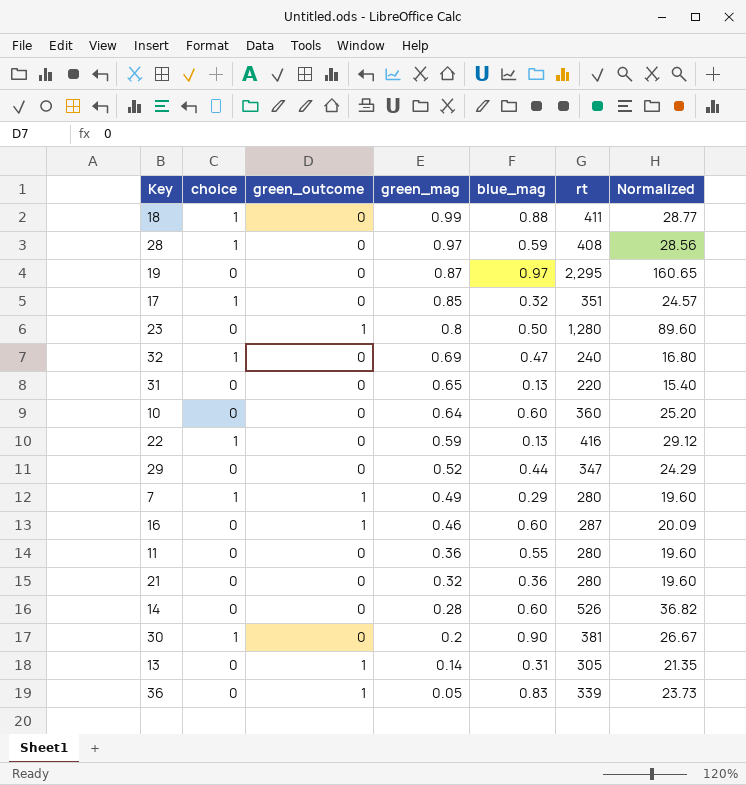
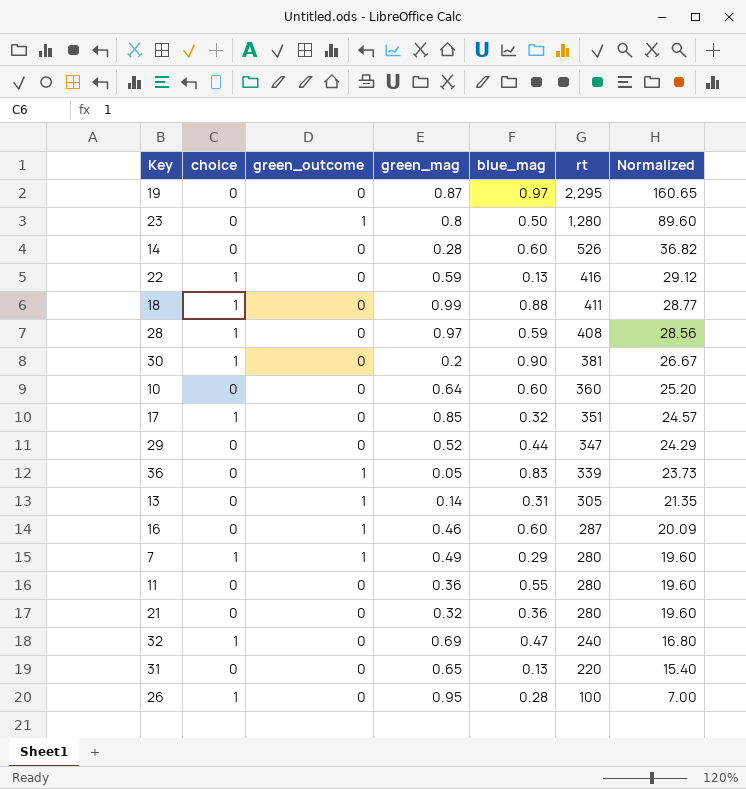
row order: green_mag descending -> rt descending
row 26: none -> 1 | 0 | 0.95 | 0.28 | 100 | 7.00

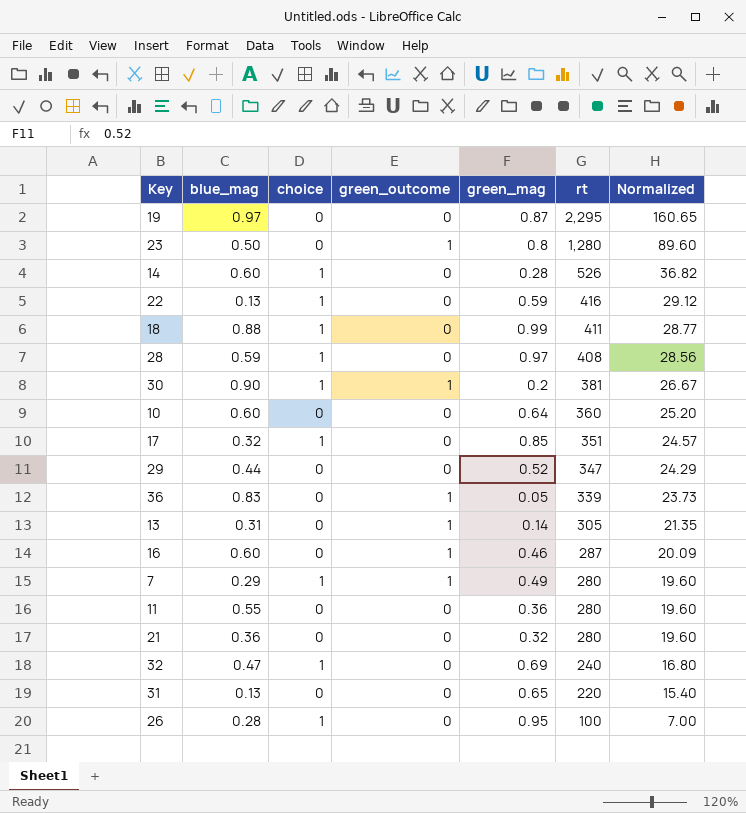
column blue_mag | position: 5 -> 2
14 | choice: 0 -> 1
30 | green_outcome: 0 -> 1

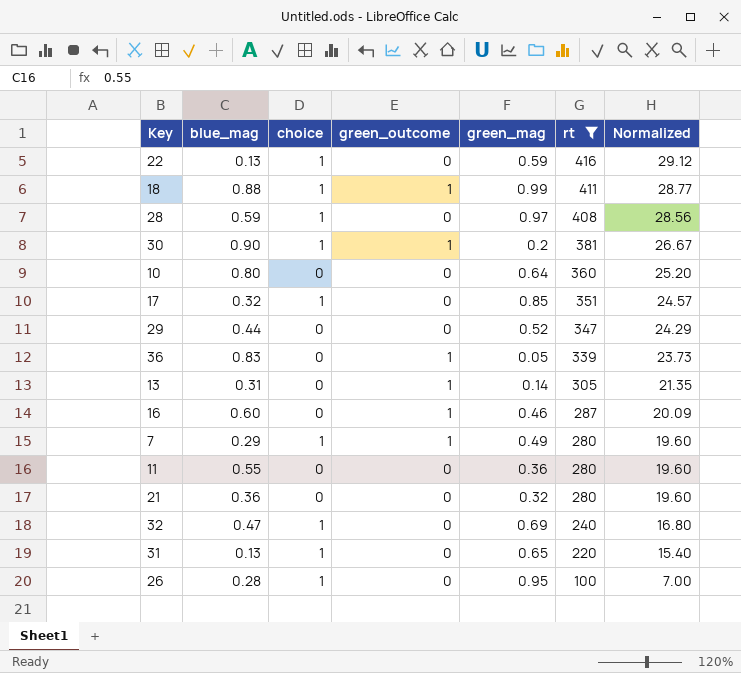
filter: none -> rt <= 416
18 | green_outcome: 0 -> 1
10 | blue_mag: 0.60 -> 0.80
31 | choice: 0 -> 1

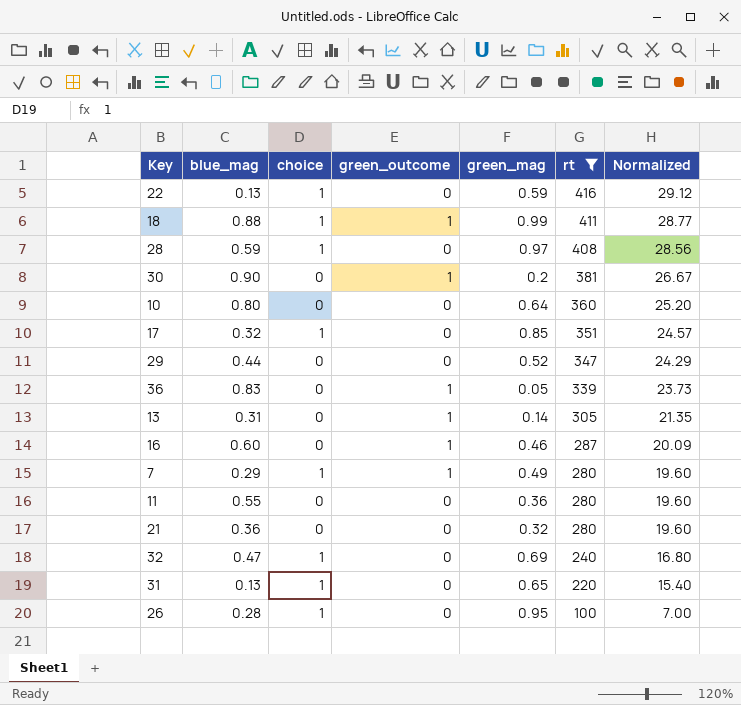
30 | choice: 1 -> 0

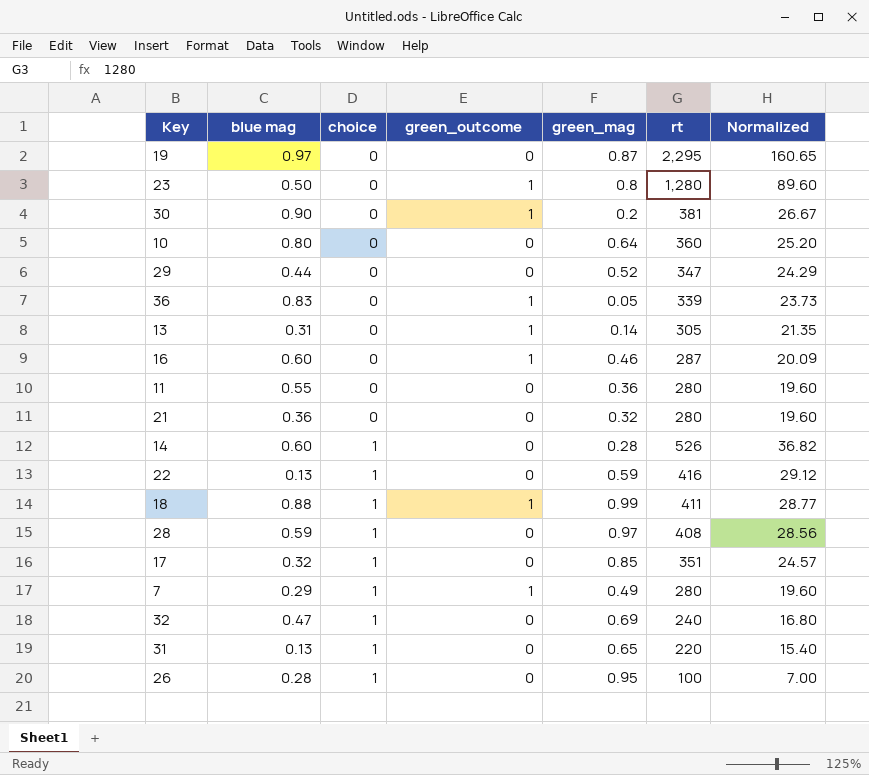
filter: rt <= 416 -> none
row order: rt descending -> choice ascending
column name: blue_mag -> blue mag

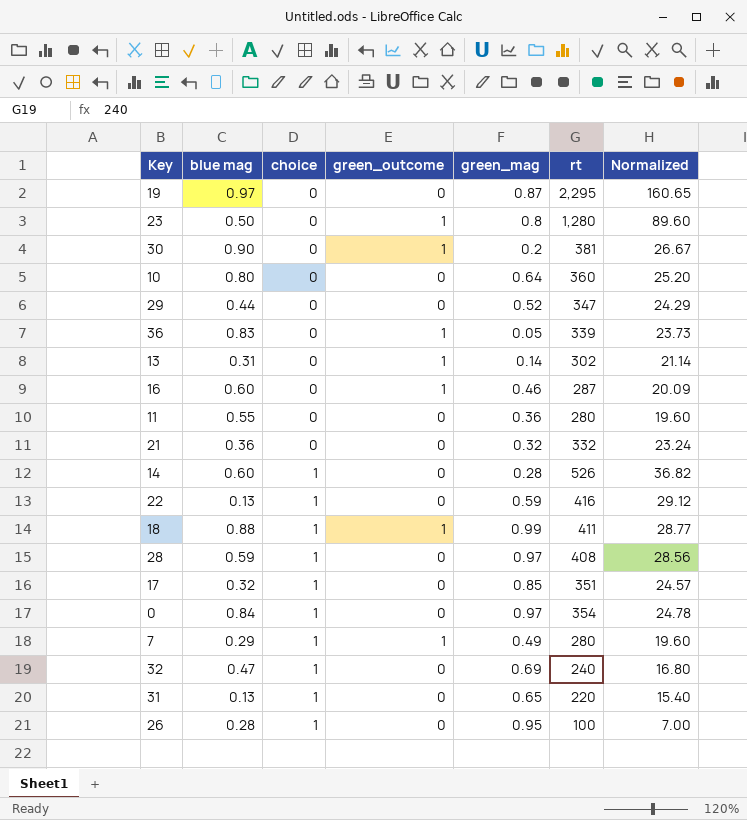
13 | rt: 305 -> 302
13 | Normalized: 21.35 -> 21.14
21 | rt: 280 -> 332
21 | Normalized: 19.60 -> 23.24
row 0: none -> 0.84 | 1 | 0 | 0.97 | 354 | 24.78

